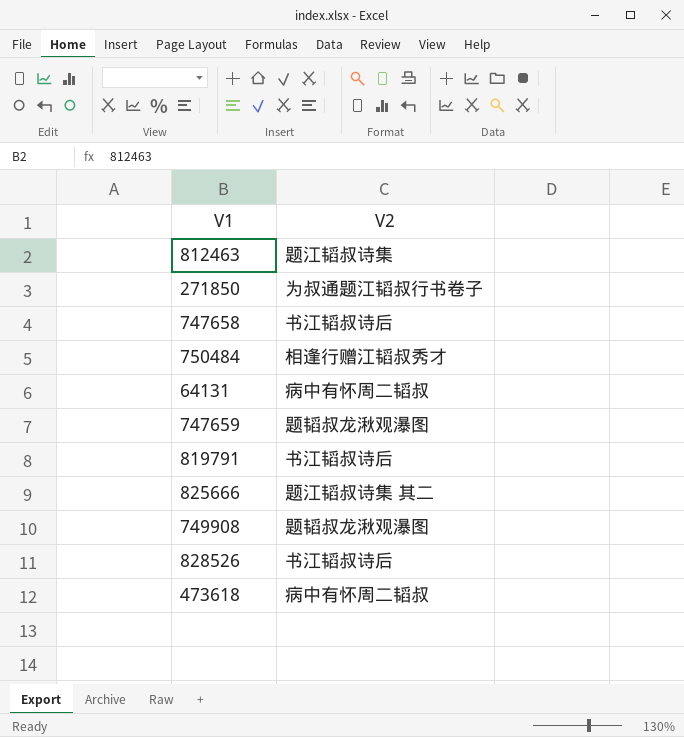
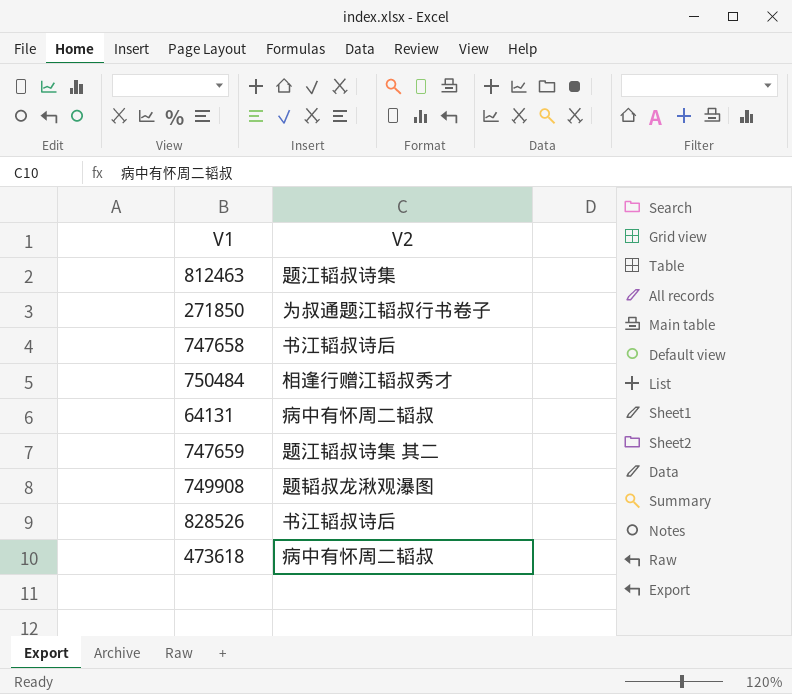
row 819791: 书江韬叔诗后 -> none
row 825666: 题江韬叔诗集 其二 -> none
747659 | V2: 题韬叔龙湫观瀑图 -> 题江韬叔诗集 其二

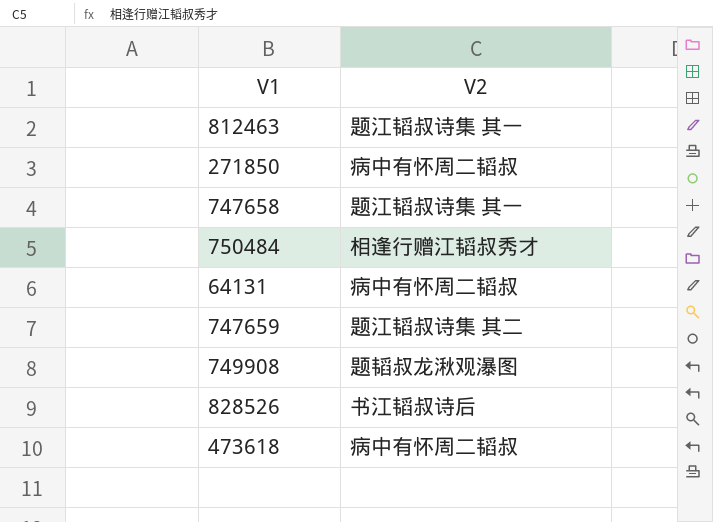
812463 | V2: 题江韬叔诗集 -> 题江韬叔诗集 其一
271850 | V2: 为叔通题江韬叔行书卷子 -> 病中有怀周二韬叔
747658 | V2: 书江韬叔诗后 -> 题江韬叔诗集 其一

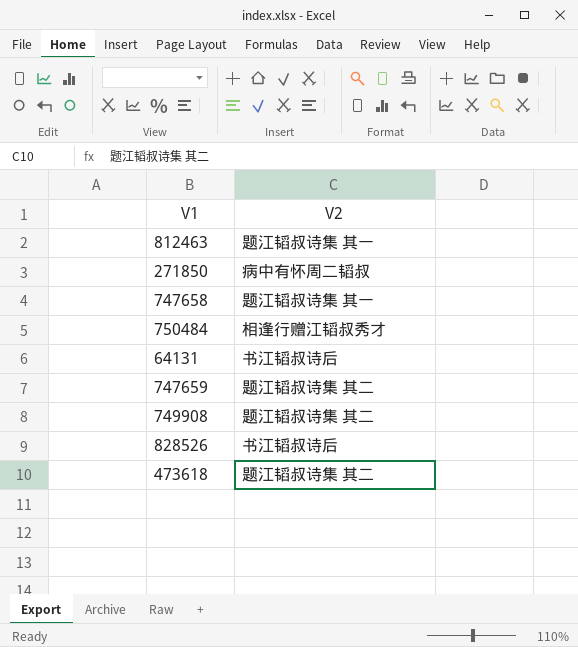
64131 | V2: 病中有怀周二韬叔 -> 书江韬叔诗后
749908 | V2: 题韬叔龙湫观瀑图 -> 题江韬叔诗集 其二
473618 | V2: 病中有怀周二韬叔 -> 题江韬叔诗集 其二

